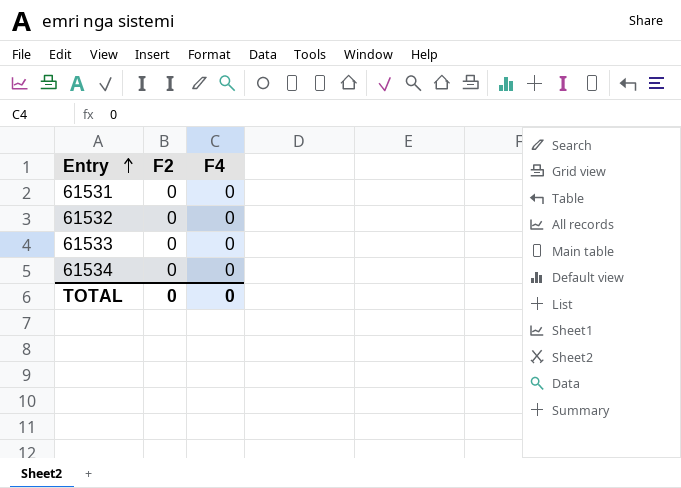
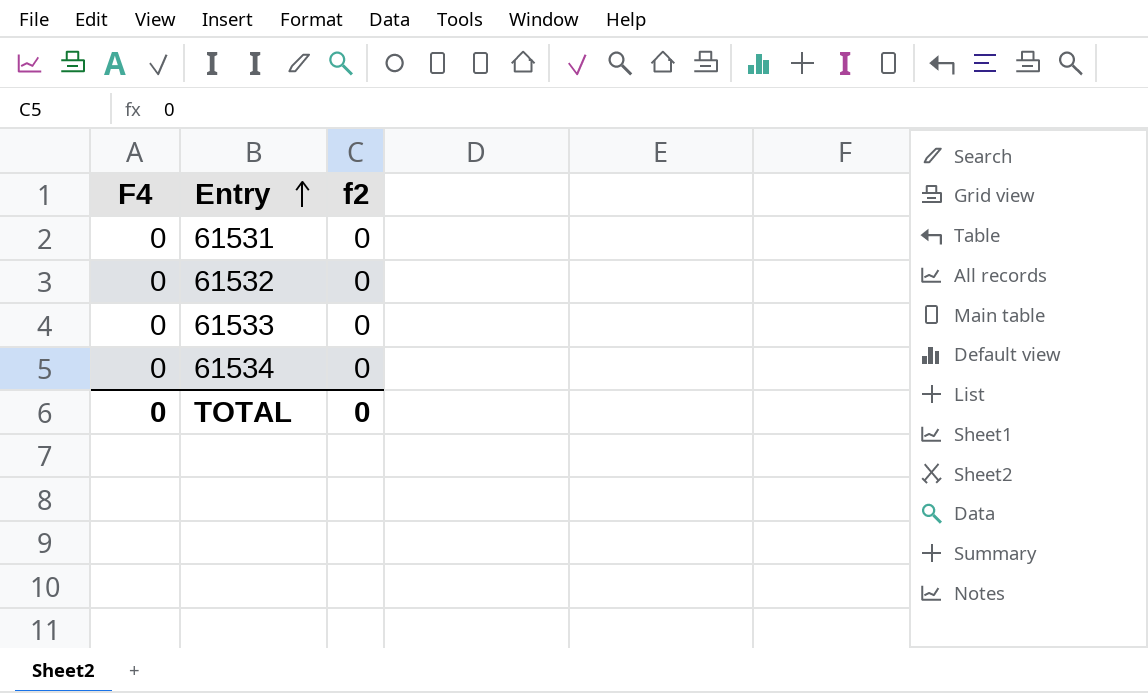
column F4 | position: 3 -> 1
column name: F2 -> f2

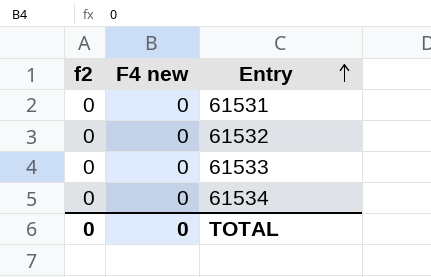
column f2 | position: 3 -> 1
column name: F4 -> F4 new

